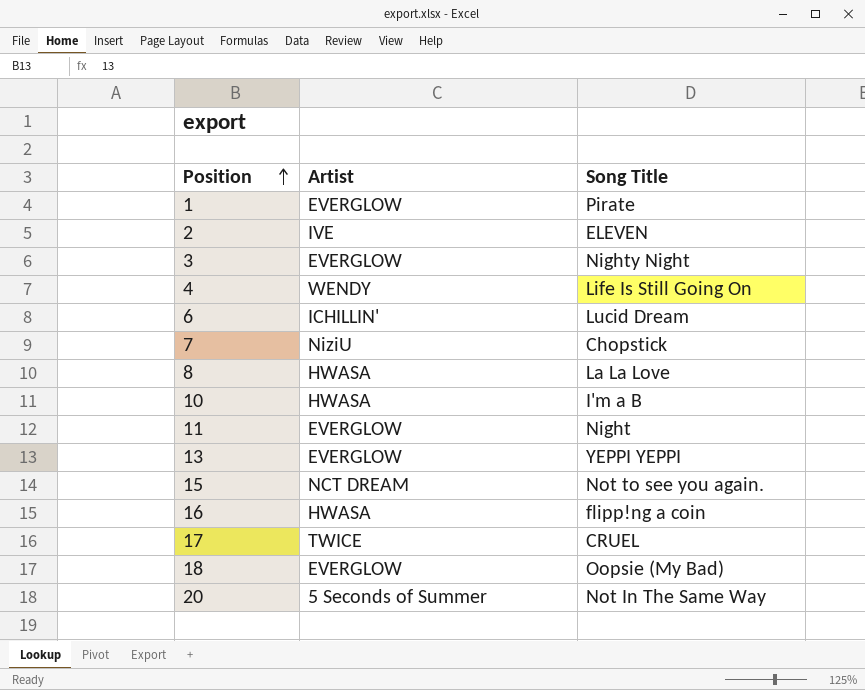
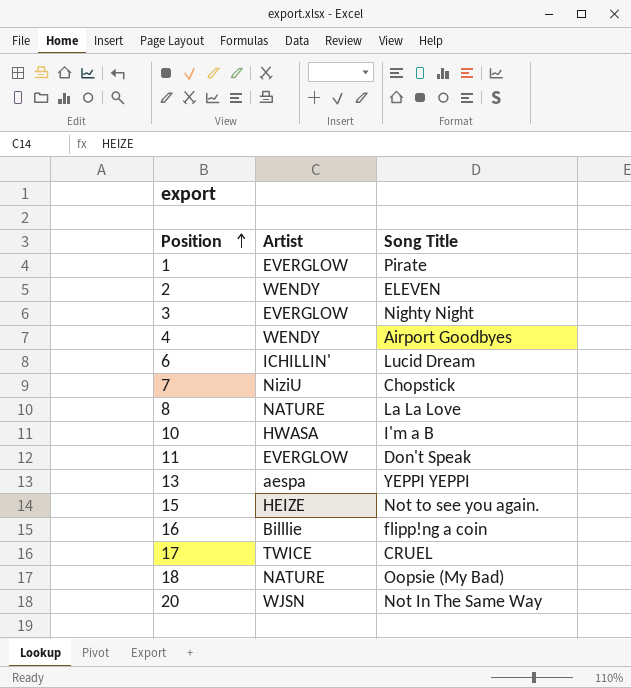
2 | Artist: IVE -> WENDY
4 | Song Title: Life Is Still Going On -> Airport Goodbyes
8 | Artist: HWASA -> NATURE
11 | Song Title: Night -> Don't Speak
13 | Artist: EVERGLOW -> aespa
15 | Artist: NCT DREAM -> HEIZE
16 | Artist: HWASA -> Billlie
18 | Artist: EVERGLOW -> NATURE
20 | Artist: 5 Seconds of Summer -> WJSN

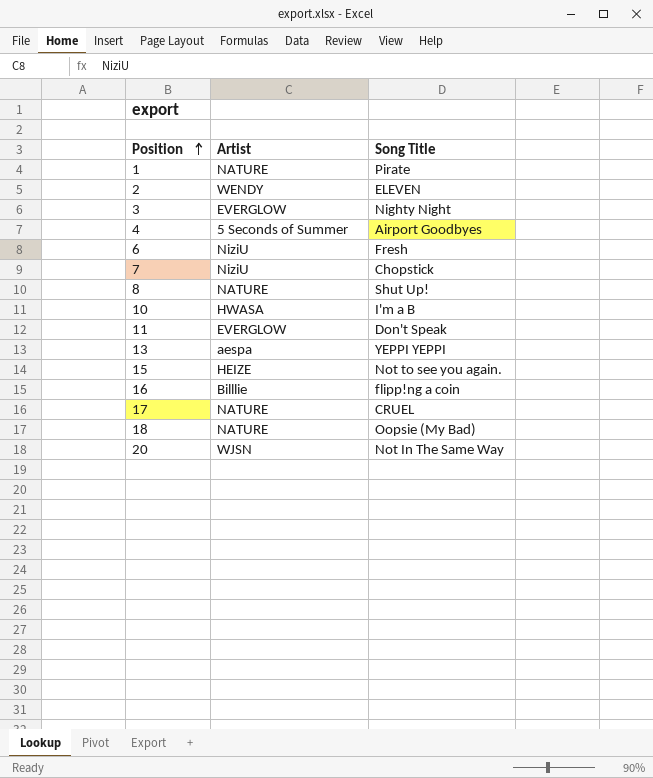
1 | Artist: EVERGLOW -> NATURE
4 | Artist: WENDY -> 5 Seconds of Summer
6 | Artist: ICHILLIN' -> NiziU
6 | Song Title: Lucid Dream -> Fresh
8 | Song Title: La La Love -> Shut Up!
17 | Artist: TWICE -> NATURE

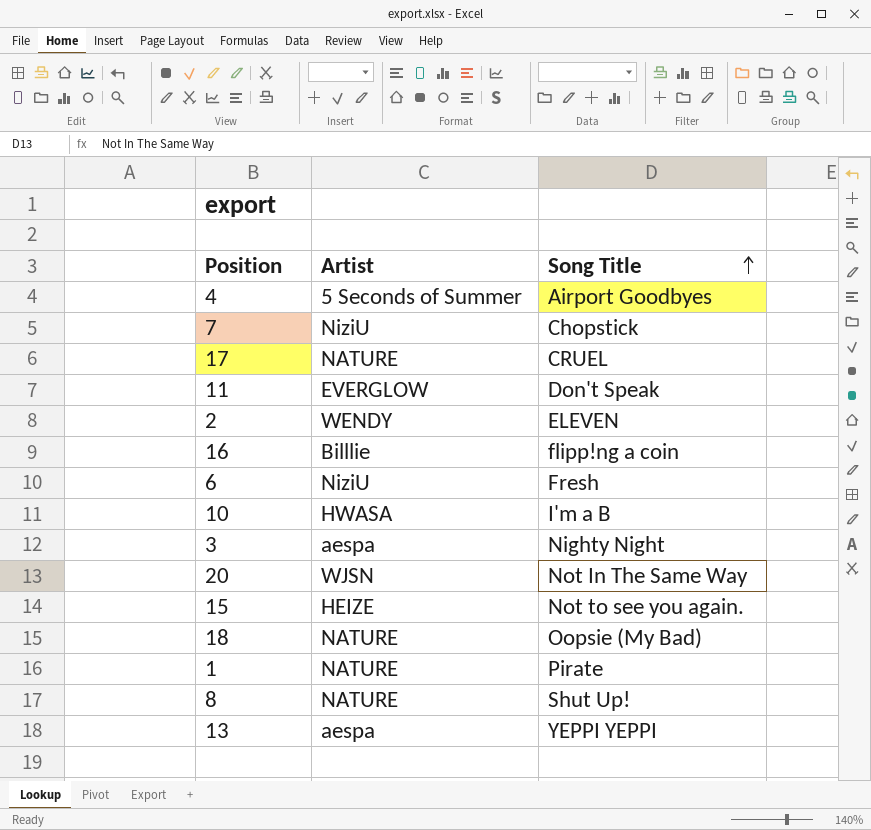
row order: Position ascending -> Song Title ascending
3 | Artist: EVERGLOW -> aespa

